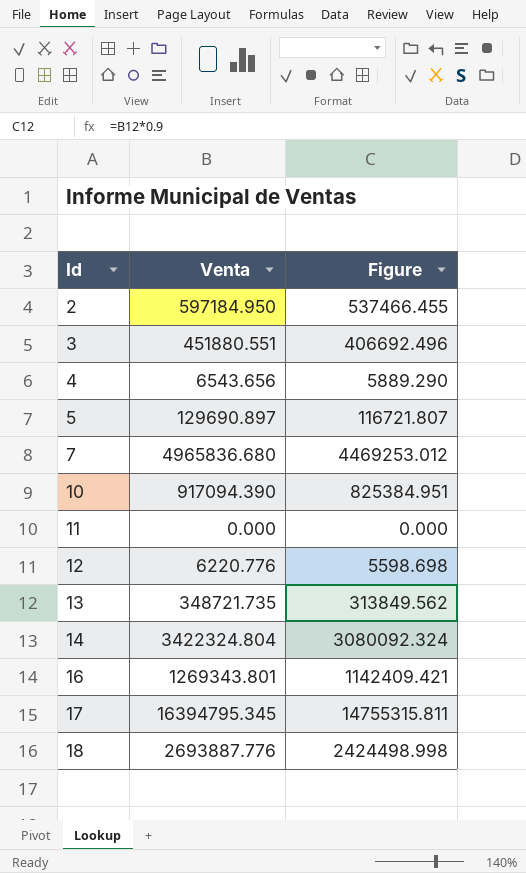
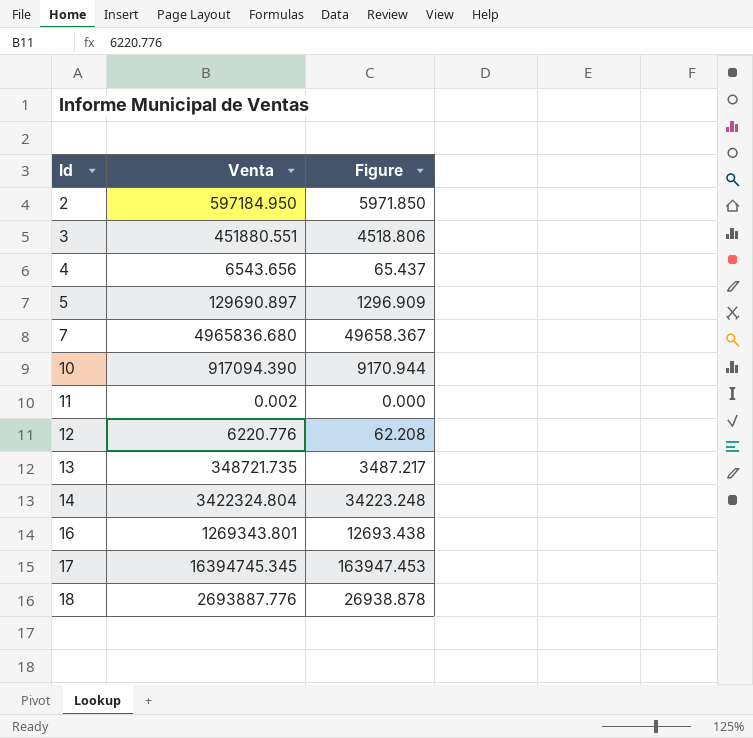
column Figure | formula: [Venta] * 0.9 -> [Venta] * 0.01
11 | Venta: 0.000 -> 0.002
17 | Venta: 16394795.345 -> 16394745.345

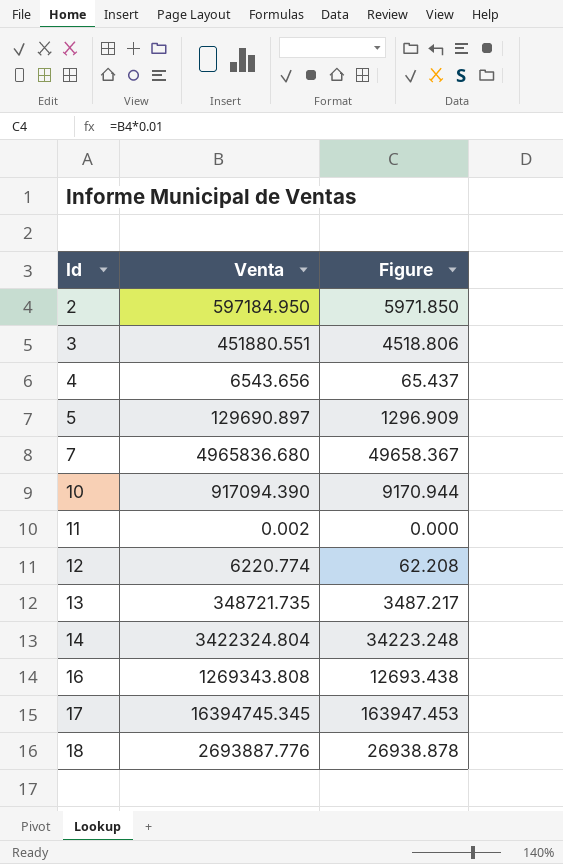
12 | Venta: 6220.776 -> 6220.774
16 | Venta: 1269343.801 -> 1269343.808

